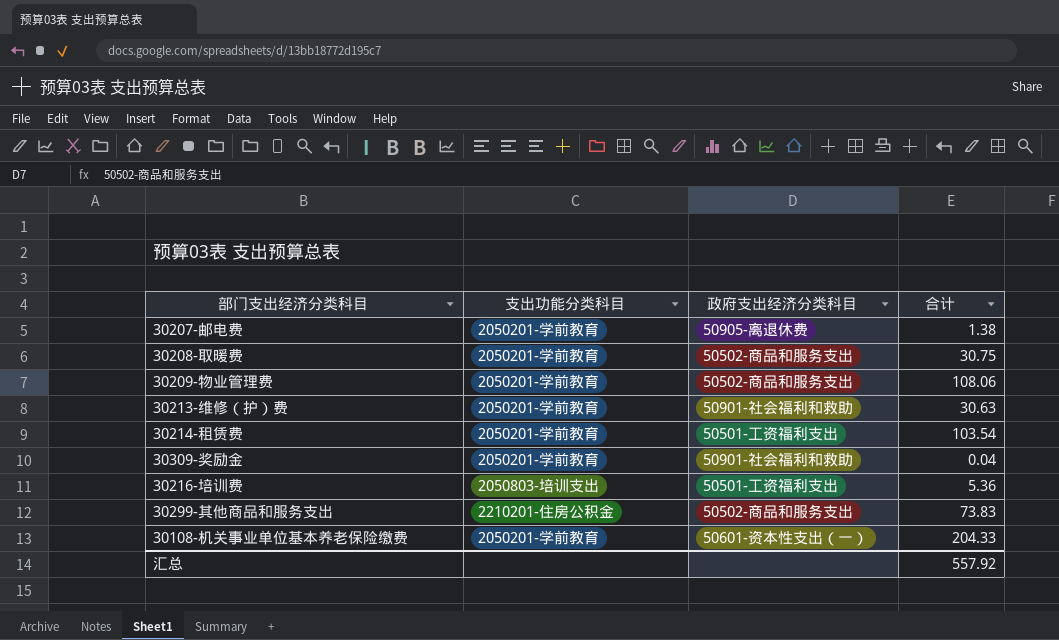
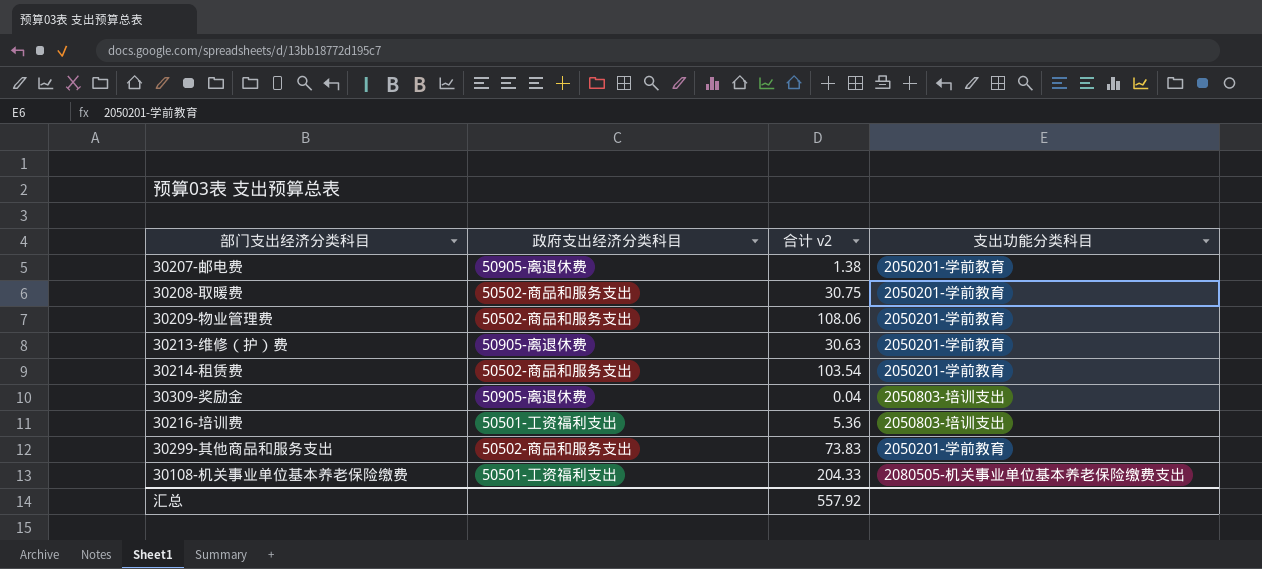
column name: 合计 -> 合计 v2
column 支出功能分类科目 | position: 2 -> 4
30213-维修（护）费 | 政府支出经济分类科目: 50901-社会福利和救助 -> 50905-离退休费
30214-租赁费 | 政府支出经济分类科目: 50501-工资福利支出 -> 50502-商品和服务支出
30309-奖励金 | 政府支出经济分类科目: 50901-社会福利和救助 -> 50905-离退休费
30309-奖励金 | 支出功能分类科目: 2050201-学前教育 -> 2050803-培训支出
30299-其他商品和服务支出 | 支出功能分类科目: 2210201-住房公积金 -> 2050201-学前教育
30108-机关事业单位基本养老保险缴费 | 政府支出经济分类科目: 50601-资本性支出（一） -> 50501-工资福利支出
30108-机关事业单位基本养老保险缴费 | 支出功能分类科目: 2050201-学前教育 -> 2080505-机关事业单位基本养老保险缴费支出

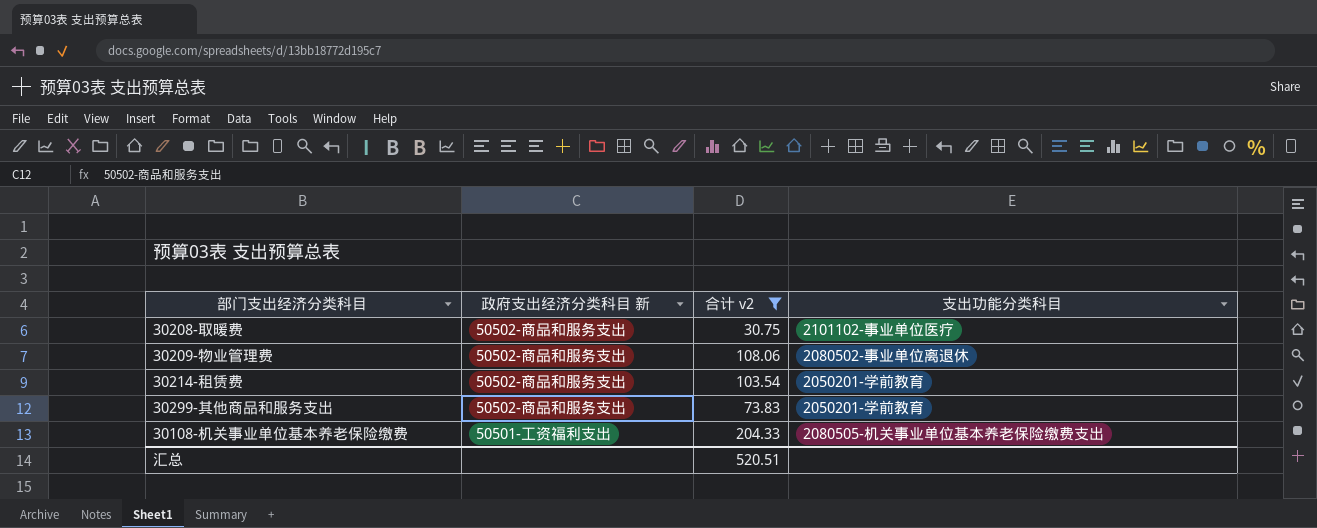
filter: none -> 合计 v2 >= 30.75
column name: 政府支出经济分类科目 -> 政府支出经济分类科目 新
30208-取暖费 | 支出功能分类科目: 2050201-学前教育 -> 2101102-事业单位医疗
30209-物业管理费 | 支出功能分类科目: 2050201-学前教育 -> 2080502-事业单位离退休
汇总 | 合计 v2: 557.92 -> 520.51

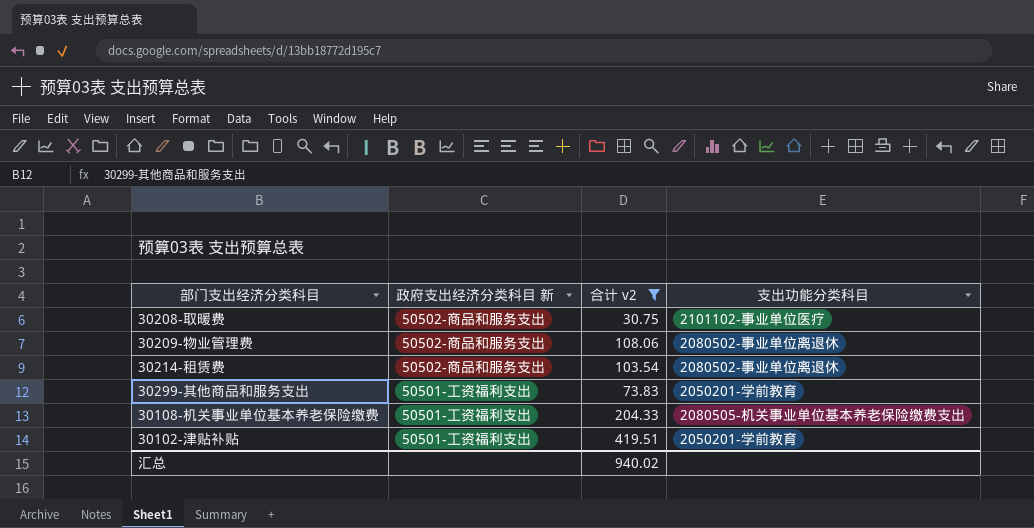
30214-租赁费 | 支出功能分类科目: 2050201-学前教育 -> 2080502-事业单位离退休
30299-其他商品和服务支出 | 政府支出经济分类科目 新: 50502-商品和服务支出 -> 50501-工资福利支出
row 30102-津贴补贴: none -> 50501-工资福利支出 | 419.51 | 2050201-学前教育
汇总 | 合计 v2: 520.51 -> 940.02

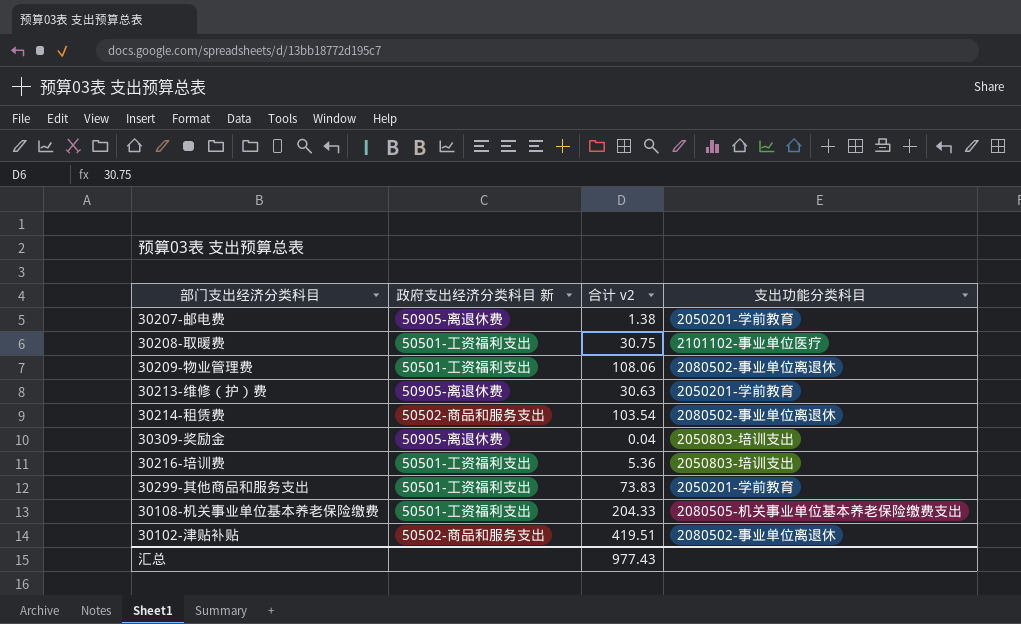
filter: 合计 v2 >= 30.75 -> none
30208-取暖费 | 政府支出经济分类科目 新: 50502-商品和服务支出 -> 50501-工资福利支出
30209-物业管理费 | 政府支出经济分类科目 新: 50502-商品和服务支出 -> 50501-工资福利支出
30102-津贴补贴 | 政府支出经济分类科目 新: 50501-工资福利支出 -> 50502-商品和服务支出
30102-津贴补贴 | 支出功能分类科目: 2050201-学前教育 -> 2080502-事业单位离退休
汇总 | 合计 v2: 940.02 -> 977.43

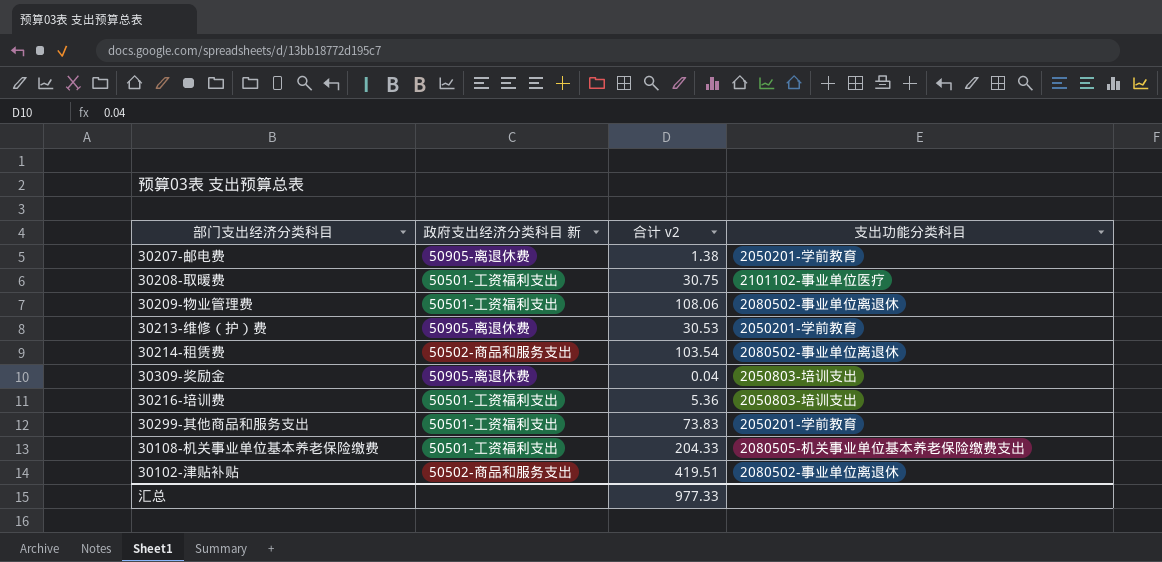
30213-维修（护）费 | 合计 v2: 30.63 -> 30.53
汇总 | 合计 v2: 977.43 -> 977.33

